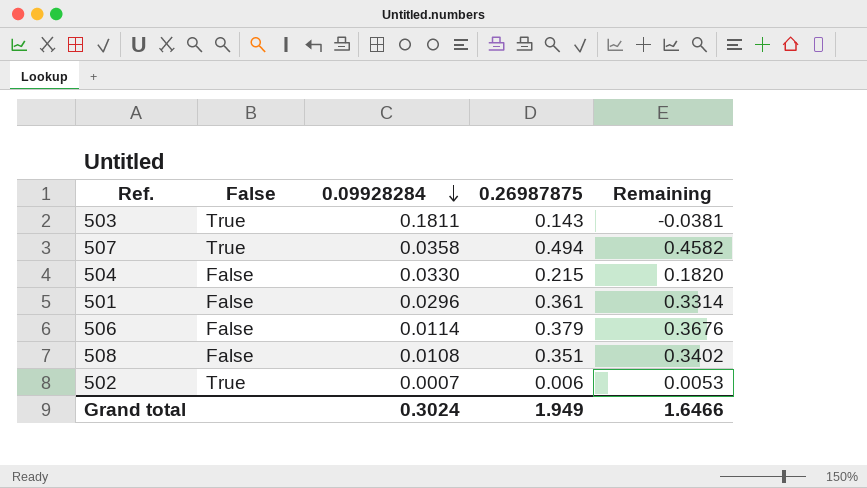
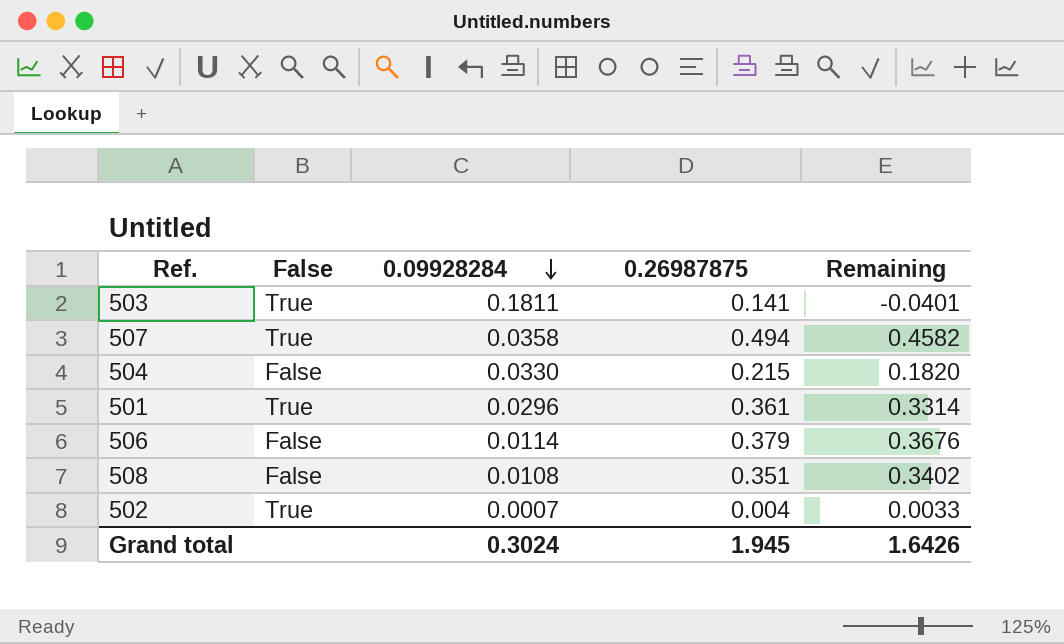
503 | 0.26987875: 0.143 -> 0.141
503 | Remaining: -0.0381 -> -0.0401
501 | False: False -> True
502 | 0.26987875: 0.006 -> 0.004
502 | Remaining: 0.0053 -> 0.0033
Grand total | 0.26987875: 1.949 -> 1.945
Grand total | Remaining: 1.6466 -> 1.6426

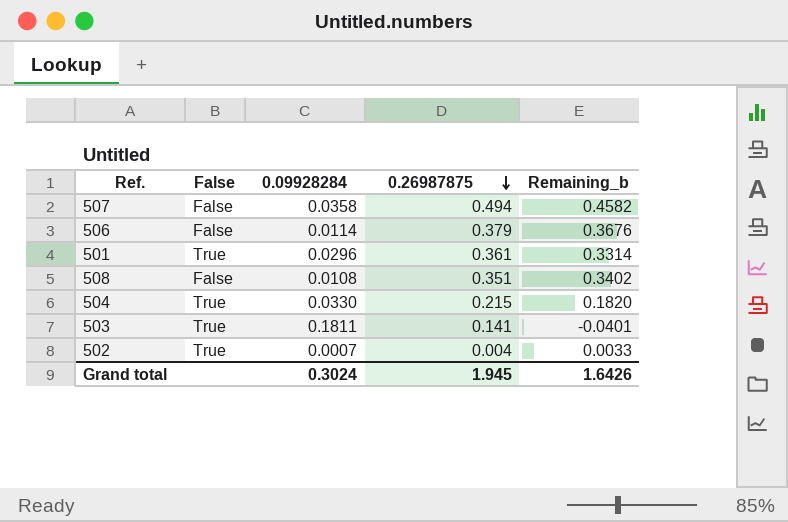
row order: 0.09928284 descending -> 0.26987875 descending
column name: Remaining -> Remaining_b
507 | False: True -> False
504 | False: False -> True

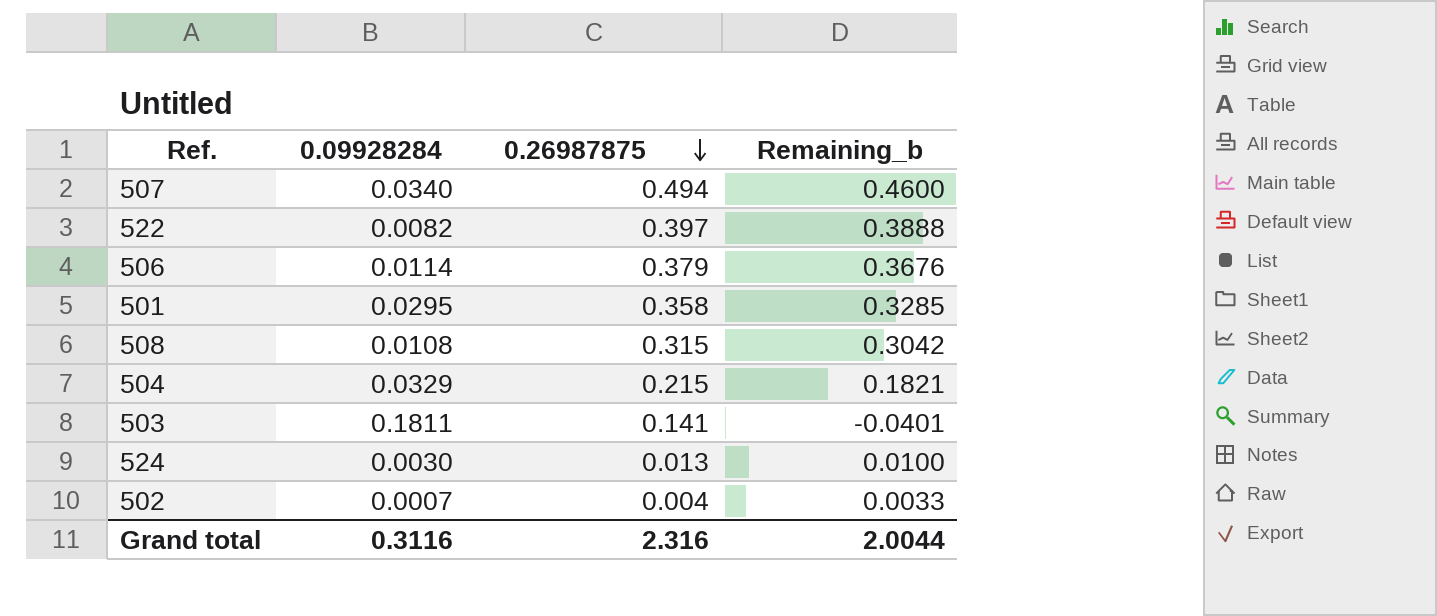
column False | position: 2 -> none
507 | 0.09928284: 0.0358 -> 0.0340
507 | Remaining_b: 0.4582 -> 0.4600
row 522: none -> 0.0082 | 0.397 | 0.3888
501 | 0.09928284: 0.0296 -> 0.0295
501 | 0.26987875: 0.361 -> 0.358
501 | Remaining_b: 0.3314 -> 0.3285
508 | 0.26987875: 0.351 -> 0.315
508 | Remaining_b: 0.3402 -> 0.3042
504 | 0.09928284: 0.0330 -> 0.0329
504 | Remaining_b: 0.1820 -> 0.1821
row 524: none -> 0.0030 | 0.013 | 0.0100
Grand total | 0.09928284: 0.3024 -> 0.3116
Grand total | 0.26987875: 1.945 -> 2.316
Grand total | Remaining_b: 1.6426 -> 2.0044

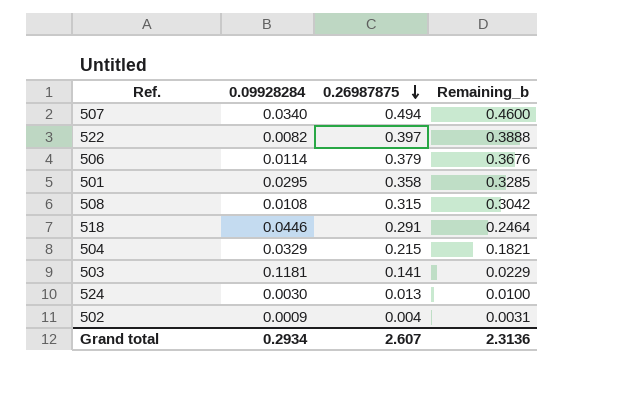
row 518: none -> 0.0446 | 0.291 | 0.2464
503 | 0.09928284: 0.1811 -> 0.1181
503 | Remaining_b: -0.0401 -> 0.0229
502 | 0.09928284: 0.0007 -> 0.0009
502 | Remaining_b: 0.0033 -> 0.0031
Grand total | 0.09928284: 0.3116 -> 0.2934
Grand total | 0.26987875: 2.316 -> 2.607
Grand total | Remaining_b: 2.0044 -> 2.3136

